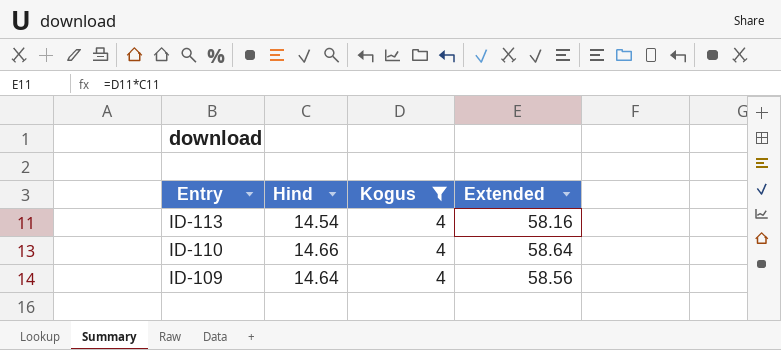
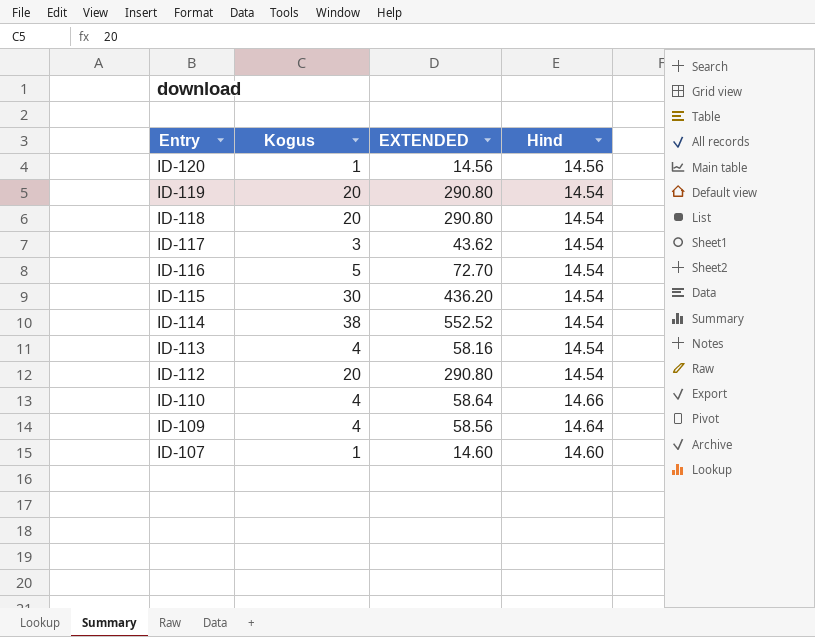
filter: Kogus = 4 -> none
column name: Extended -> EXTENDED
column Hind | position: 2 -> 4

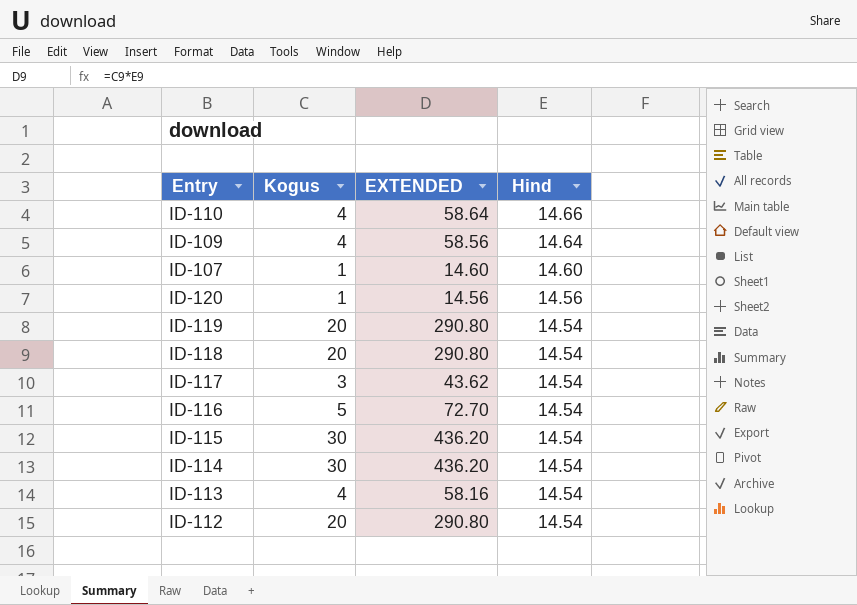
row order: Entry descending -> Hind descending
ID-114 | Kogus: 38 -> 30
ID-114 | EXTENDED: 552.52 -> 436.20

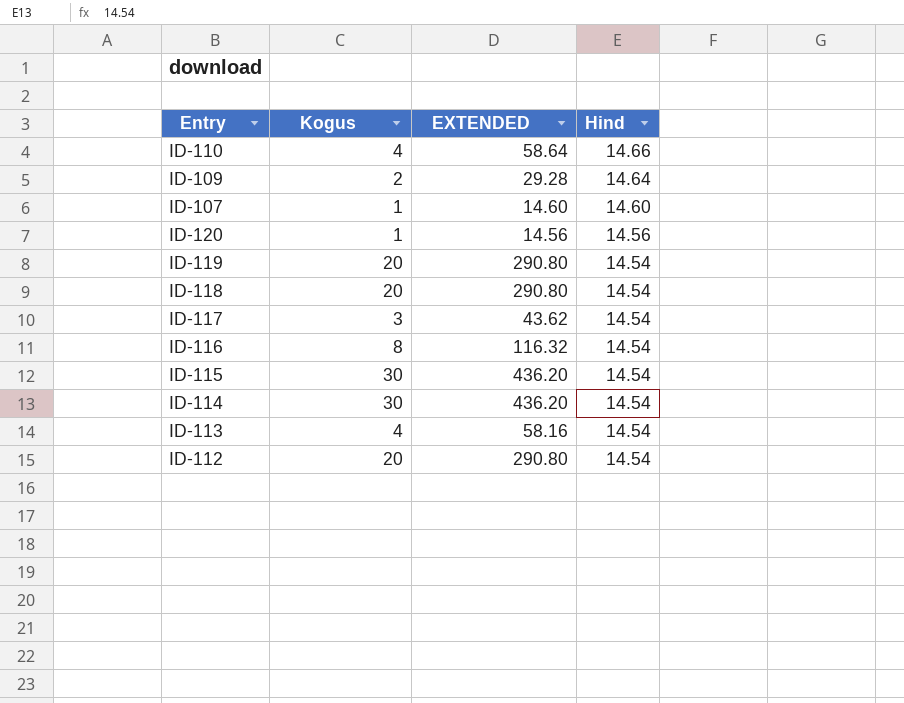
ID-109 | Kogus: 4 -> 2
ID-109 | EXTENDED: 58.56 -> 29.28
ID-116 | Kogus: 5 -> 8
ID-116 | EXTENDED: 72.70 -> 116.32

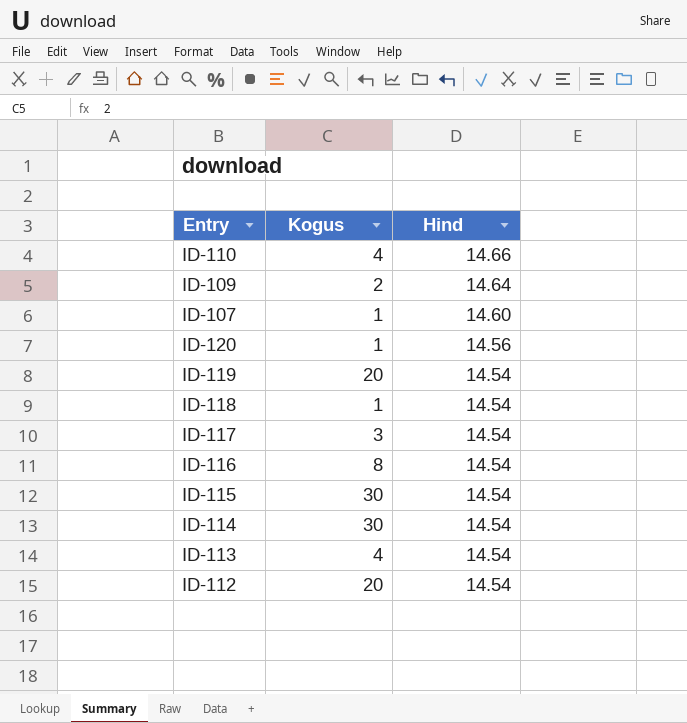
column EXTENDED | formula: [Kogus] * [Hind] -> none
ID-118 | Kogus: 20 -> 1

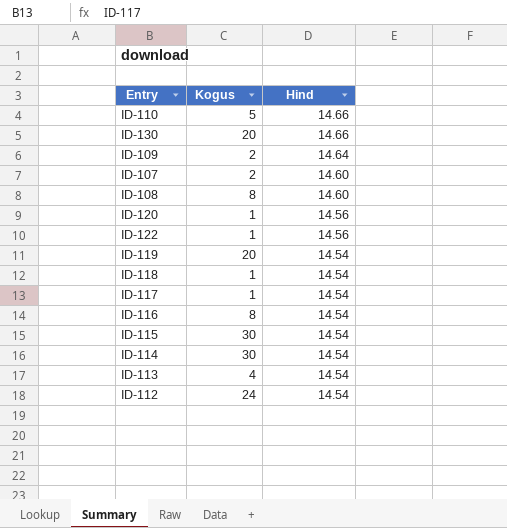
ID-110 | Kogus: 4 -> 5
row ID-130: none -> 20 | 14.66
ID-107 | Kogus: 1 -> 2
row ID-108: none -> 8 | 14.60
row ID-122: none -> 1 | 14.56
ID-117 | Kogus: 3 -> 1
ID-112 | Kogus: 20 -> 24

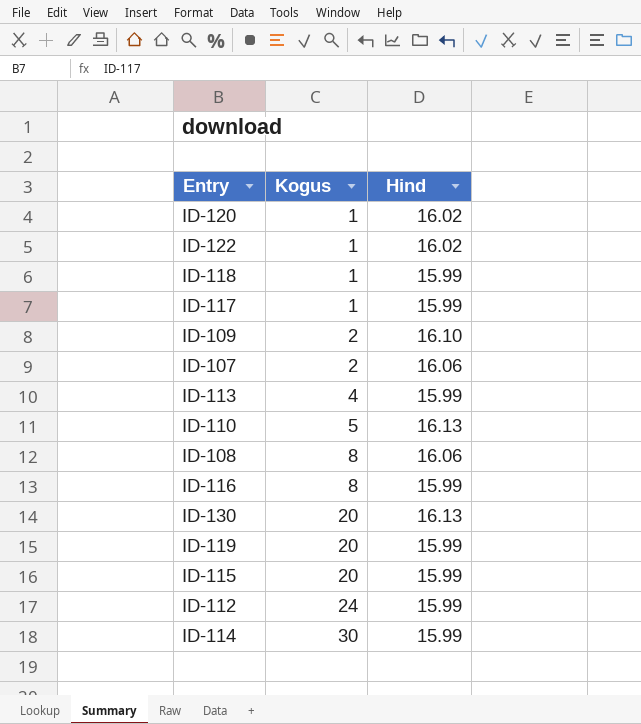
row order: Hind descending -> Kogus ascending
ID-120 | Hind: 14.56 -> 16.02
ID-122 | Hind: 14.56 -> 16.02
ID-118 | Hind: 14.54 -> 15.99
ID-117 | Hind: 14.54 -> 15.99
ID-109 | Hind: 14.64 -> 16.10
ID-107 | Hind: 14.60 -> 16.06
ID-113 | Hind: 14.54 -> 15.99
ID-110 | Hind: 14.66 -> 16.13
ID-108 | Hind: 14.60 -> 16.06
ID-116 | Hind: 14.54 -> 15.99
ID-130 | Hind: 14.66 -> 16.13
ID-119 | Hind: 14.54 -> 15.99
ID-115 | Kogus: 30 -> 20
ID-115 | Hind: 14.54 -> 15.99
ID-112 | Hind: 14.54 -> 15.99
ID-114 | Hind: 14.54 -> 15.99

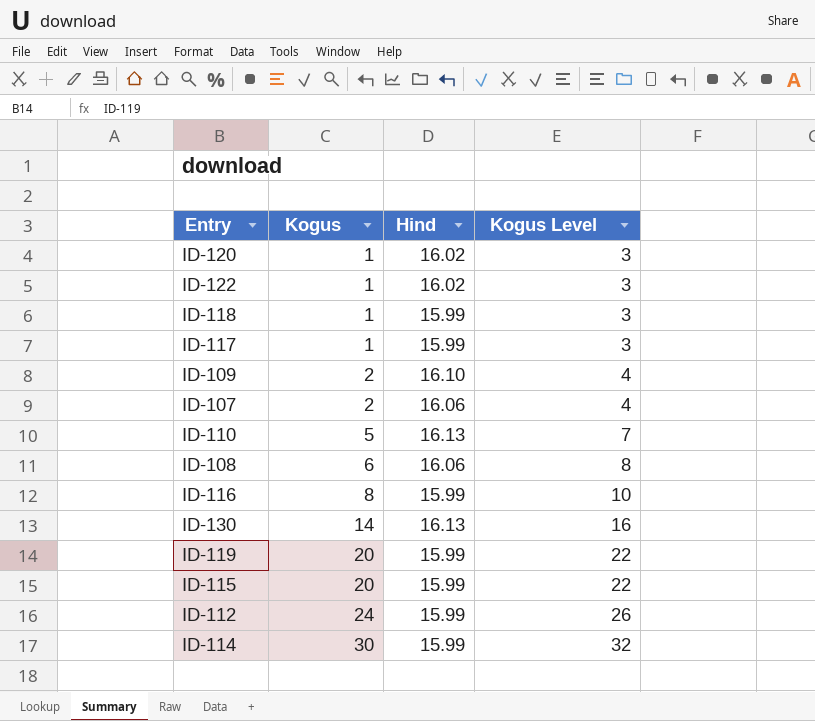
column Kogus Level | formula: none -> [Kogus] + 2
row ID-113: 4 | 15.99 -> none
ID-108 | Kogus: 8 -> 6
ID-130 | Kogus: 20 -> 14

